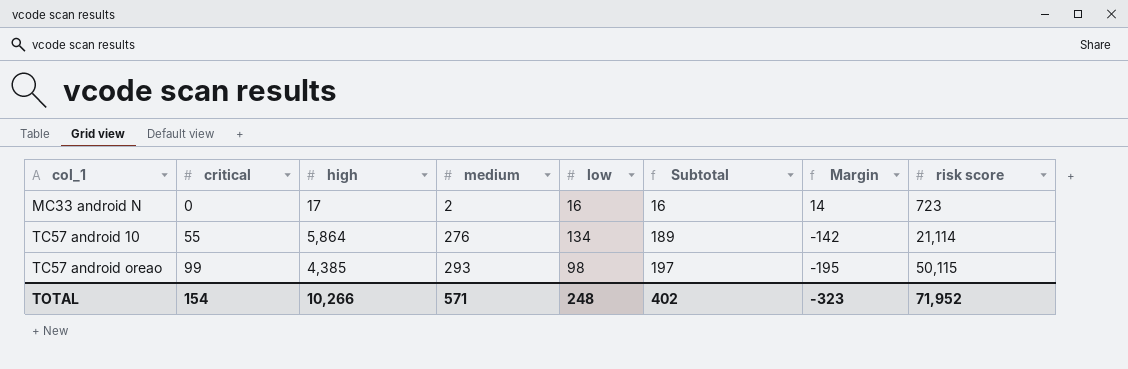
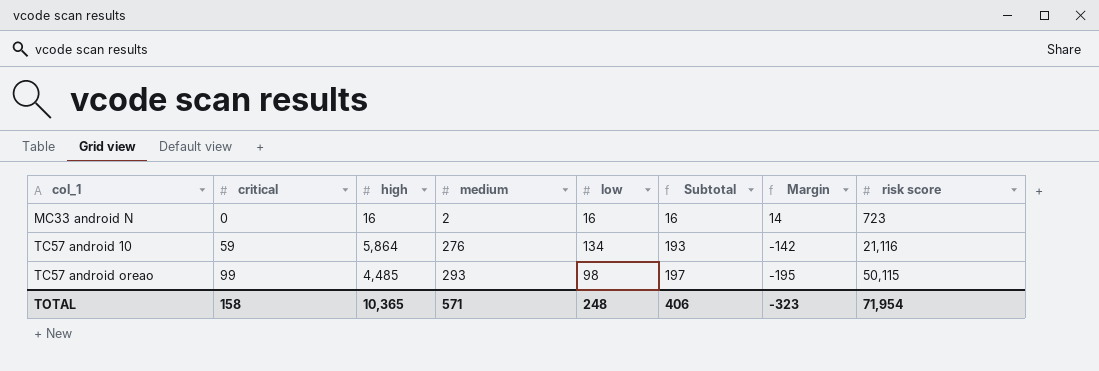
MC33 android N | high: 17 -> 16
TC57 android 10 | critical: 55 -> 59
TC57 android 10 | Subtotal: 189 -> 193
TC57 android 10 | risk score: 21,114 -> 21,116
TC57 android oreao | high: 4,385 -> 4,485
TOTAL | critical: 154 -> 158
TOTAL | high: 10,266 -> 10,365
TOTAL | Subtotal: 402 -> 406
TOTAL | risk score: 71,952 -> 71,954

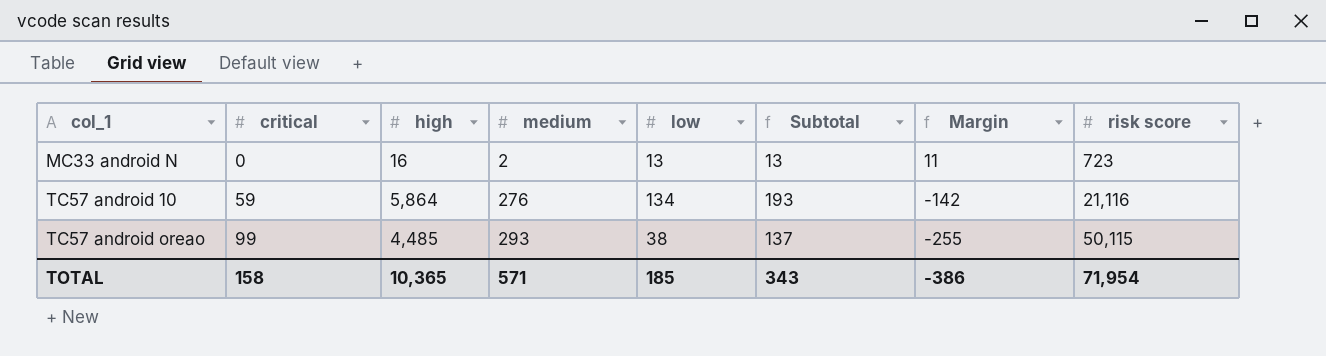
MC33 android N | low: 16 -> 13
MC33 android N | Subtotal: 16 -> 13
MC33 android N | Margin: 14 -> 11
TC57 android oreao | low: 98 -> 38
TC57 android oreao | Subtotal: 197 -> 137
TC57 android oreao | Margin: -195 -> -255
TOTAL | low: 248 -> 185
TOTAL | Subtotal: 406 -> 343
TOTAL | Margin: -323 -> -386

